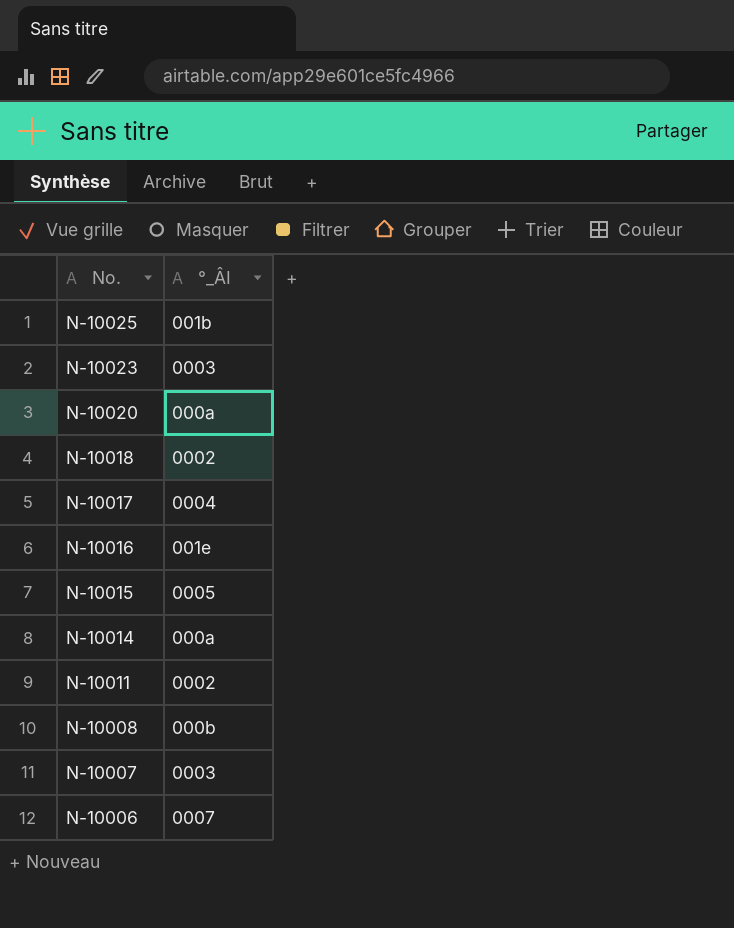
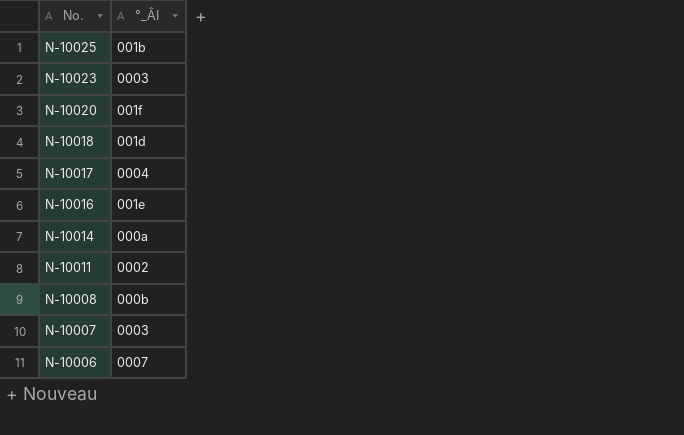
row N-10015: 0005 -> none
N-10020 | °_ÂI: 000a -> 001f
N-10018 | °_ÂI: 0002 -> 001d

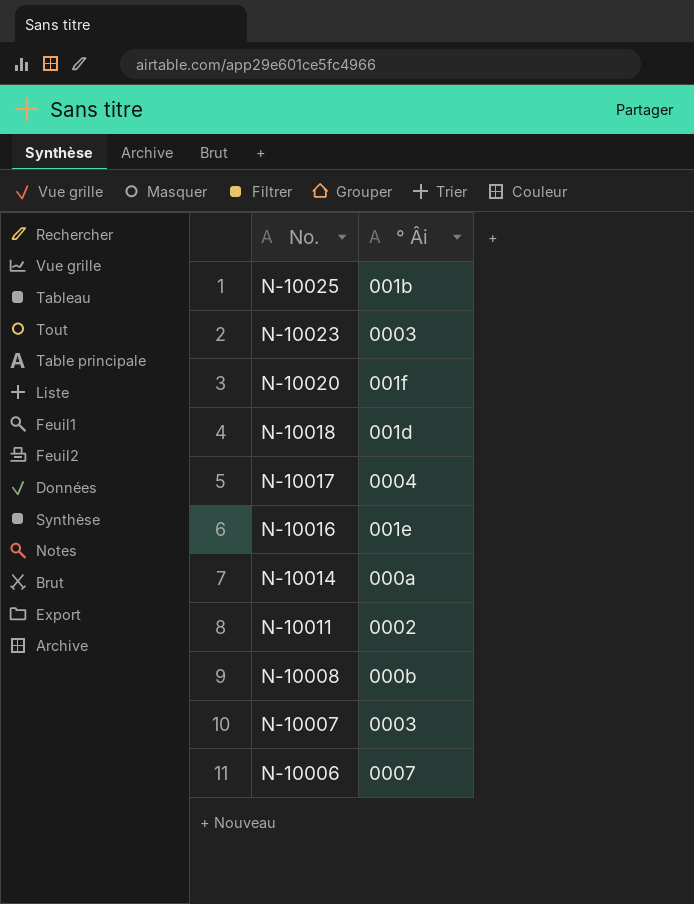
column name: °_ÂI -> ° Âi

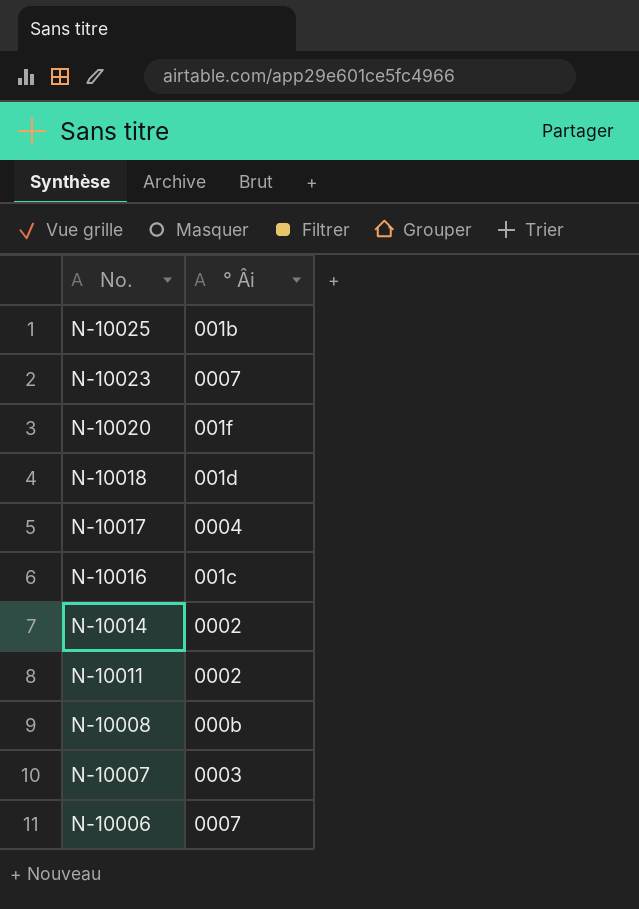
N-10023 | ° Âi: 0003 -> 0007
N-10016 | ° Âi: 001e -> 001c
N-10014 | ° Âi: 000a -> 0002

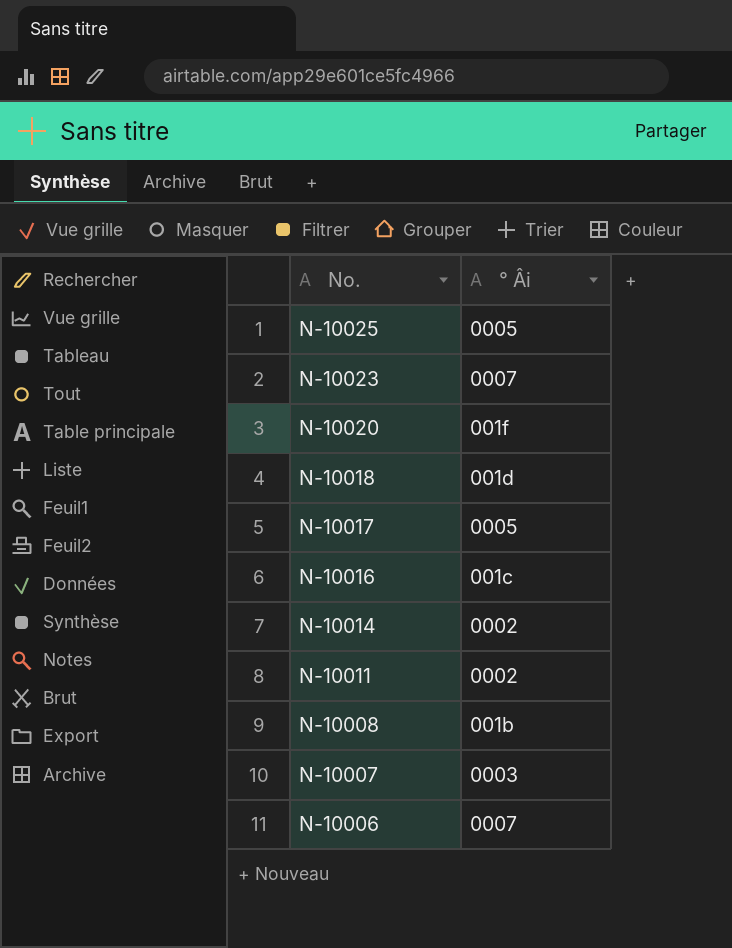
N-10025 | ° Âi: 001b -> 0005
N-10017 | ° Âi: 0004 -> 0005
N-10008 | ° Âi: 000b -> 001b

